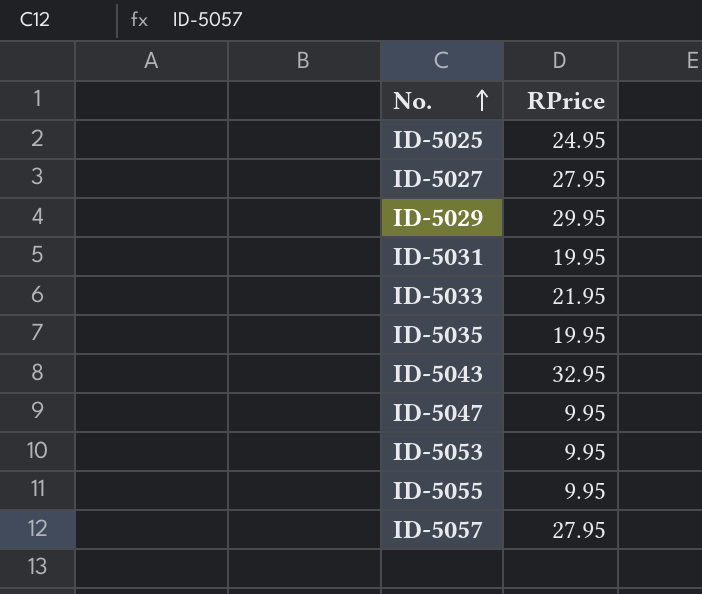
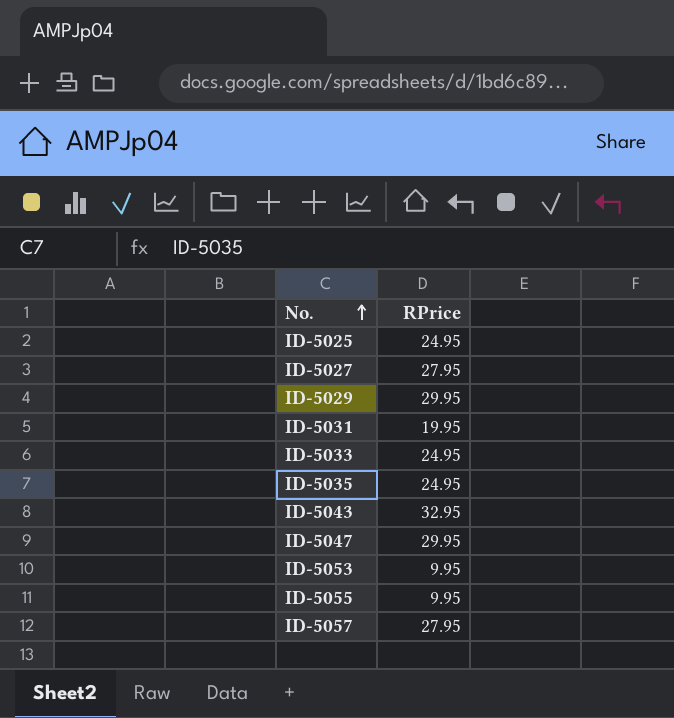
ID-5033 | RPrice: 21.95 -> 24.95
ID-5035 | RPrice: 19.95 -> 24.95
ID-5047 | RPrice: 9.95 -> 29.95

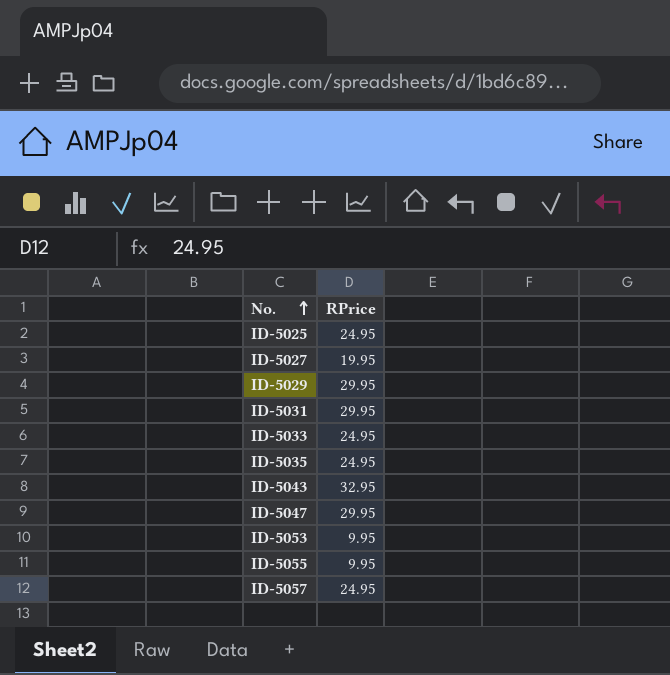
ID-5027 | RPrice: 27.95 -> 19.95
ID-5031 | RPrice: 19.95 -> 29.95
ID-5057 | RPrice: 27.95 -> 24.95

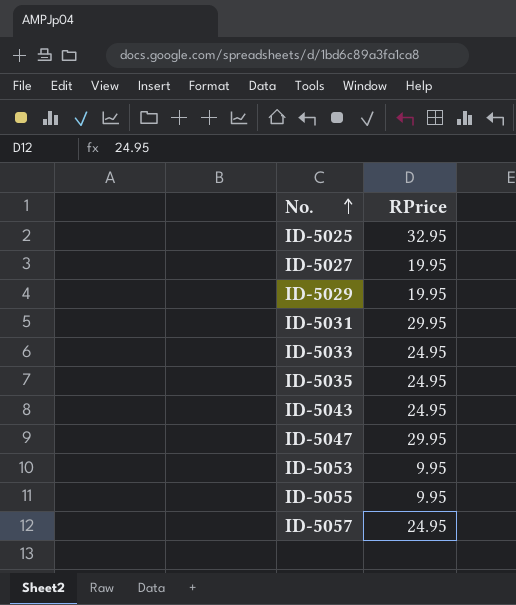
ID-5025 | RPrice: 24.95 -> 32.95
ID-5029 | RPrice: 29.95 -> 19.95
ID-5043 | RPrice: 32.95 -> 24.95

